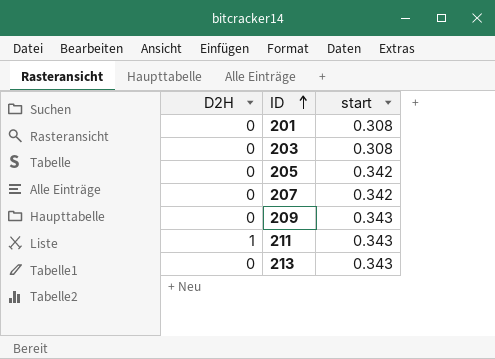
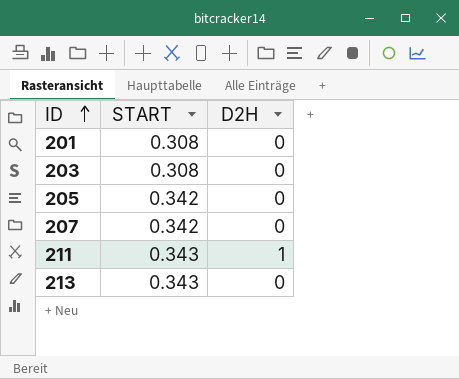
column name: start -> START
column D2H | position: 1 -> 3
row 209: 0 | 0.343 -> none

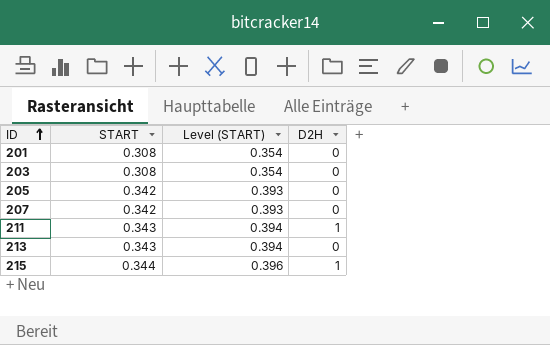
column Level (START) | formula: none -> [START] * 1.15
row 215: none -> 0.344 | 0.396 | 1

